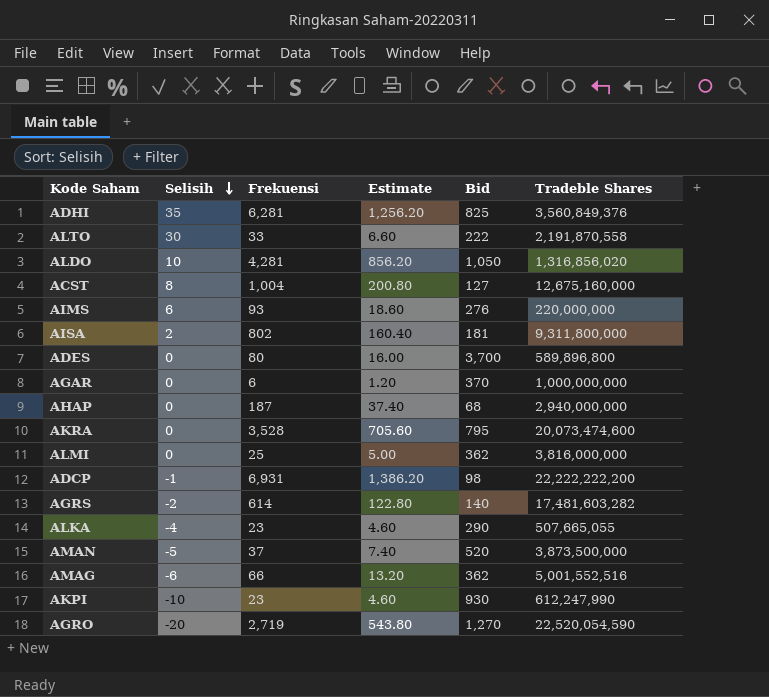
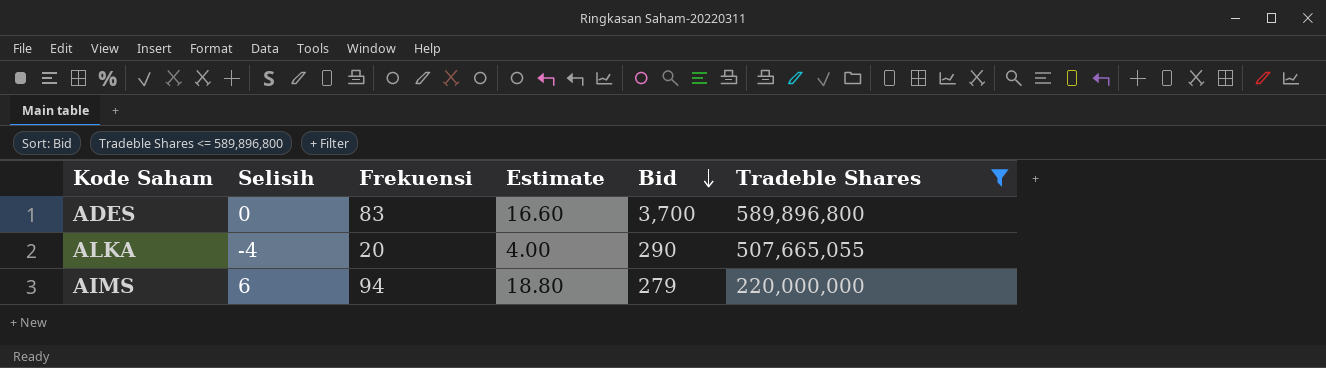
filter: none -> Tradeble Shares <= 589,896,800
row order: Selisih descending -> Bid descending
ADES | Frekuensi: 80 -> 83
ADES | Estimate: 16.00 -> 16.60
ALKA | Frekuensi: 23 -> 20
ALKA | Estimate: 4.60 -> 4.00
AIMS | Frekuensi: 93 -> 94
AIMS | Estimate: 18.60 -> 18.80
AIMS | Bid: 276 -> 279

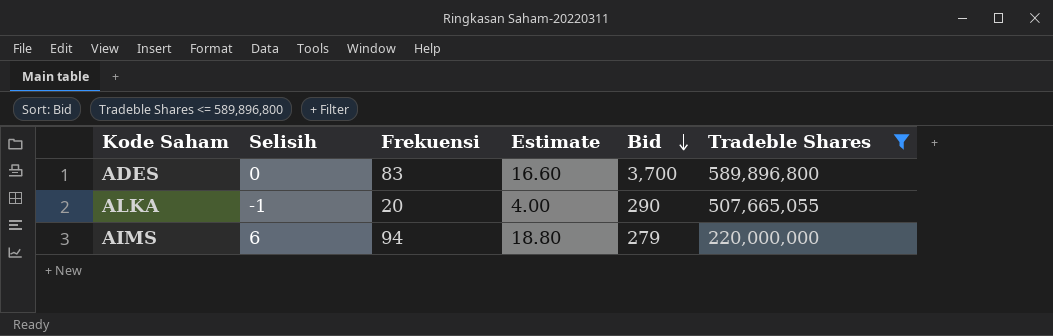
ALKA | Selisih: -4 -> -1

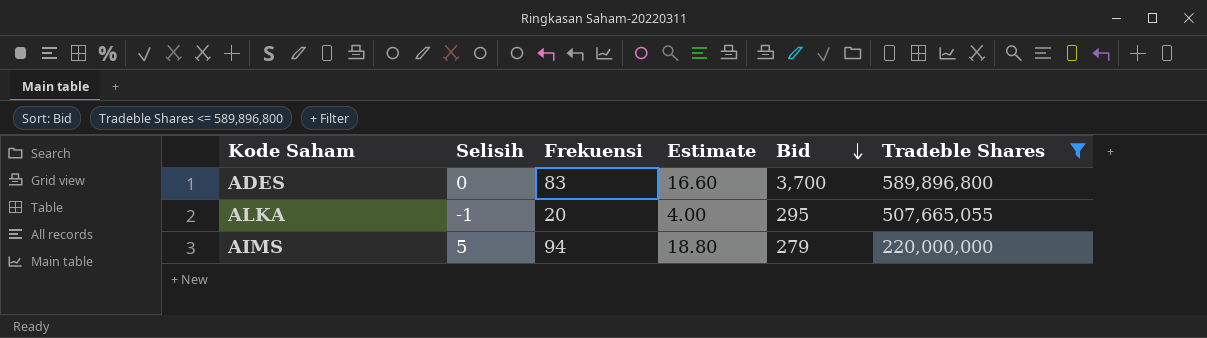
ALKA | Bid: 290 -> 295
AIMS | Selisih: 6 -> 5

